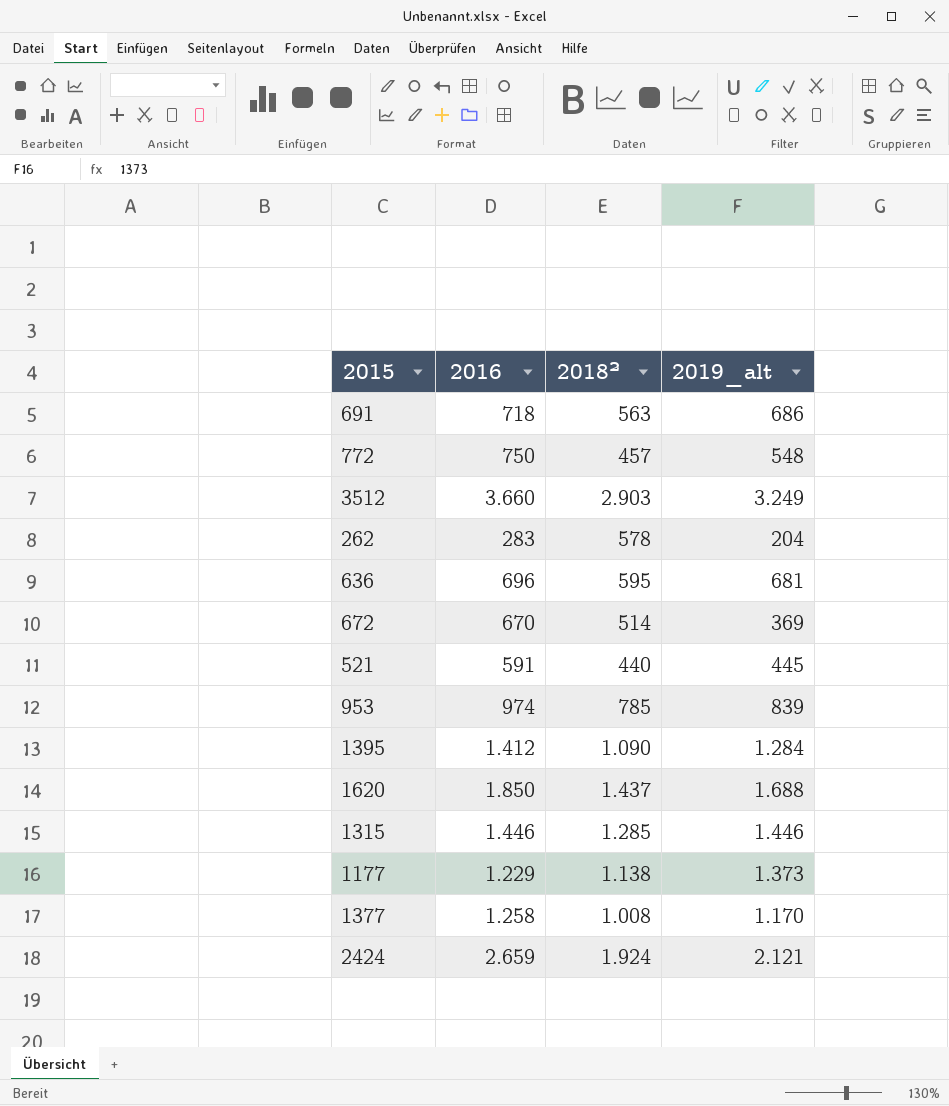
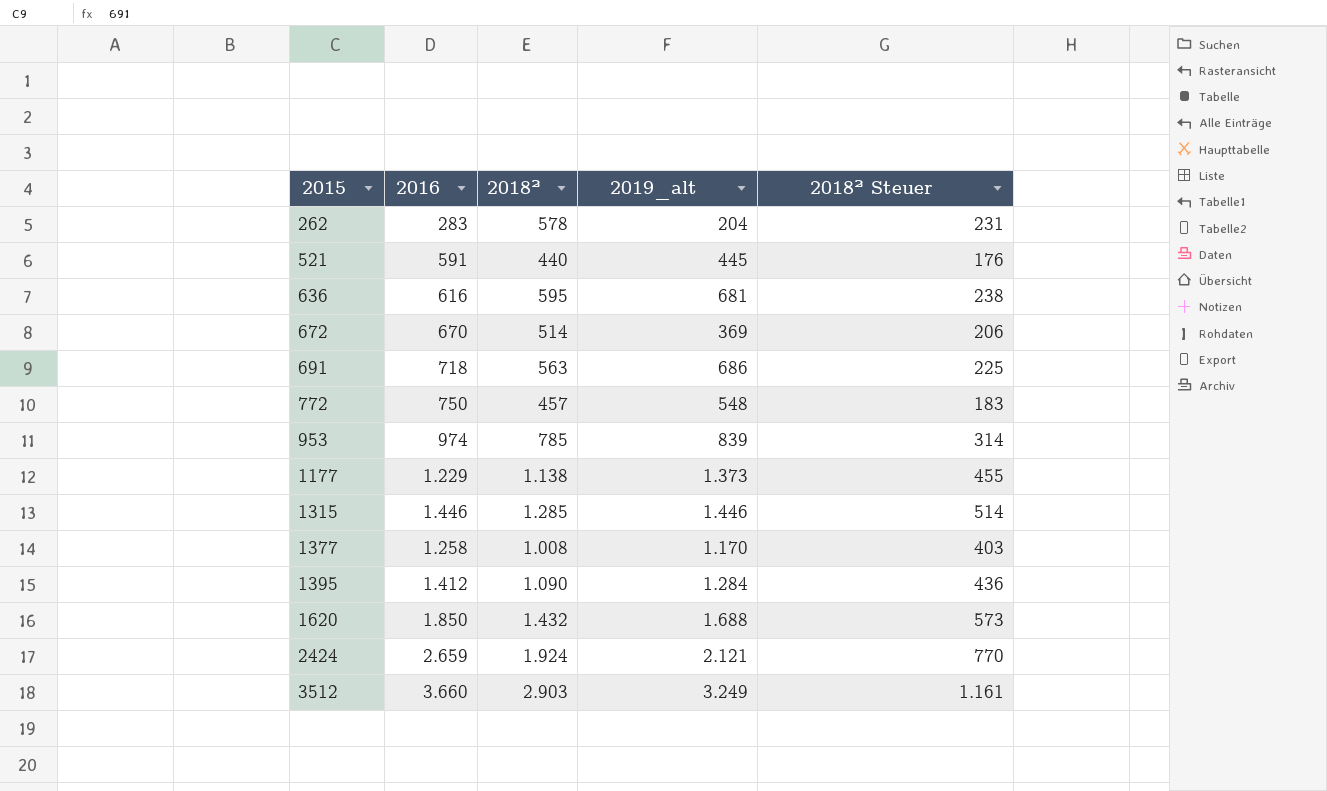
row order: none -> 2015 ascending
column 2018² Steuer | formula: none -> [2018²] * 0,4
636 | 2016: 696 -> 616
1620 | 2018²: 1.437 -> 1.432

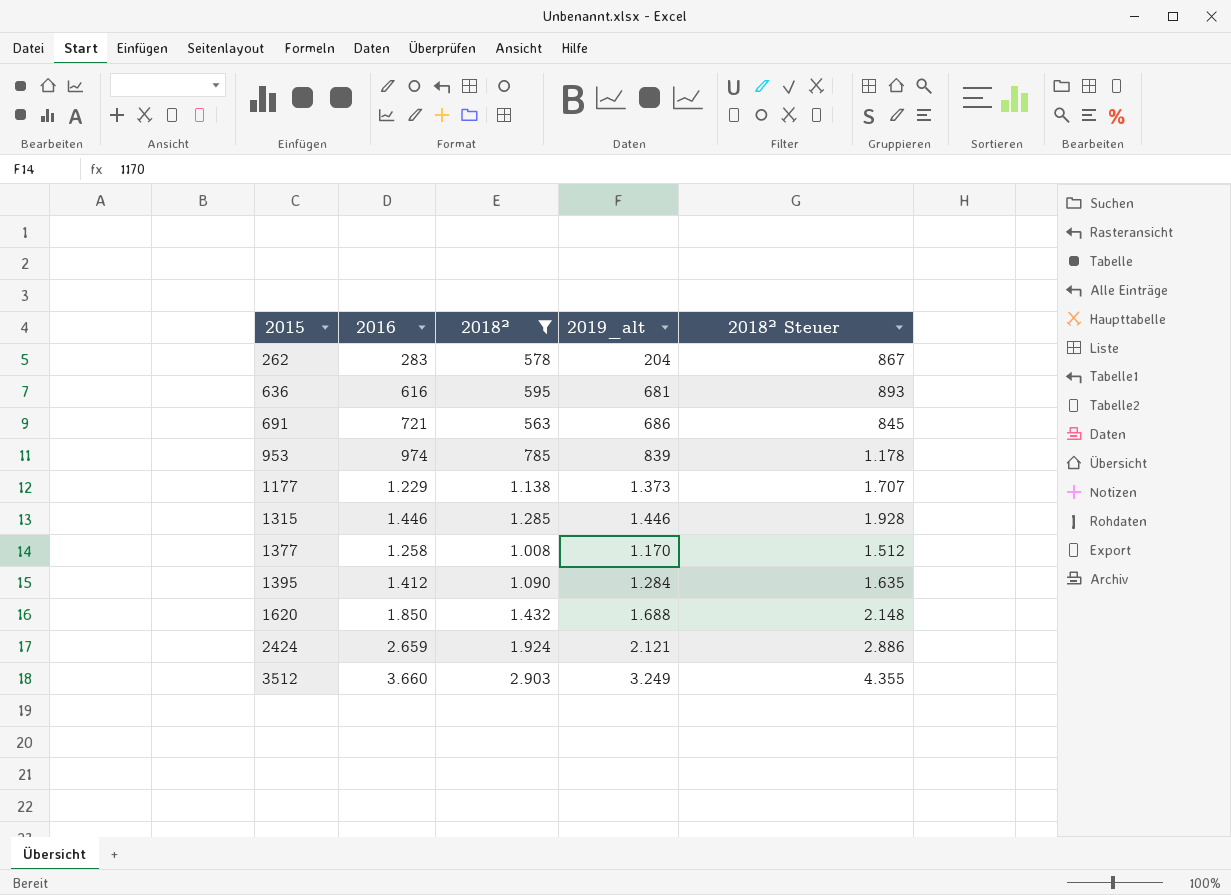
filter: none -> 2018² >= 563
column 2018² Steuer | formula: [2018²] * 0,4 -> [2018²] * 1,5
691 | 2016: 718 -> 721

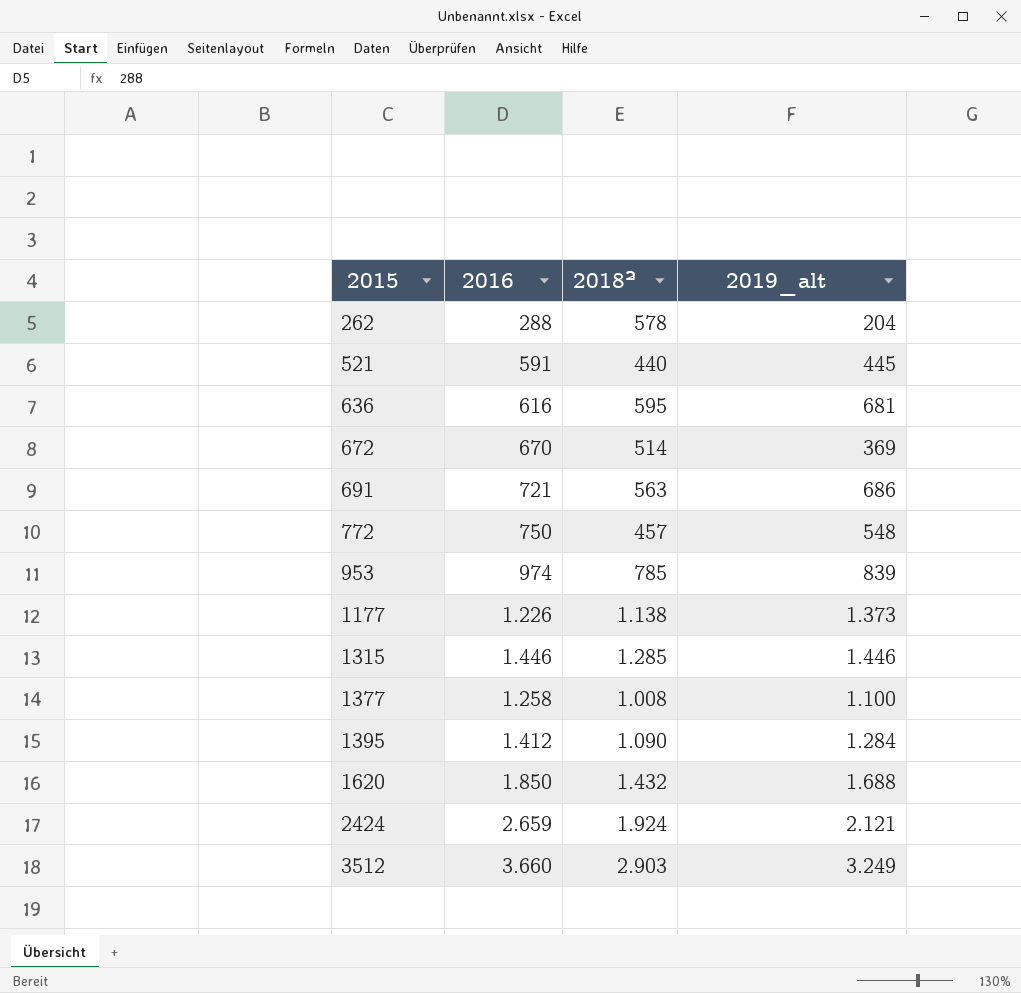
filter: 2018² >= 563 -> none
column 2018² Steuer | formula: [2018²] * 1,5 -> none
262 | 2016: 283 -> 288
1177 | 2016: 1.229 -> 1.226
1377 | 2019_alt: 1.170 -> 1.100

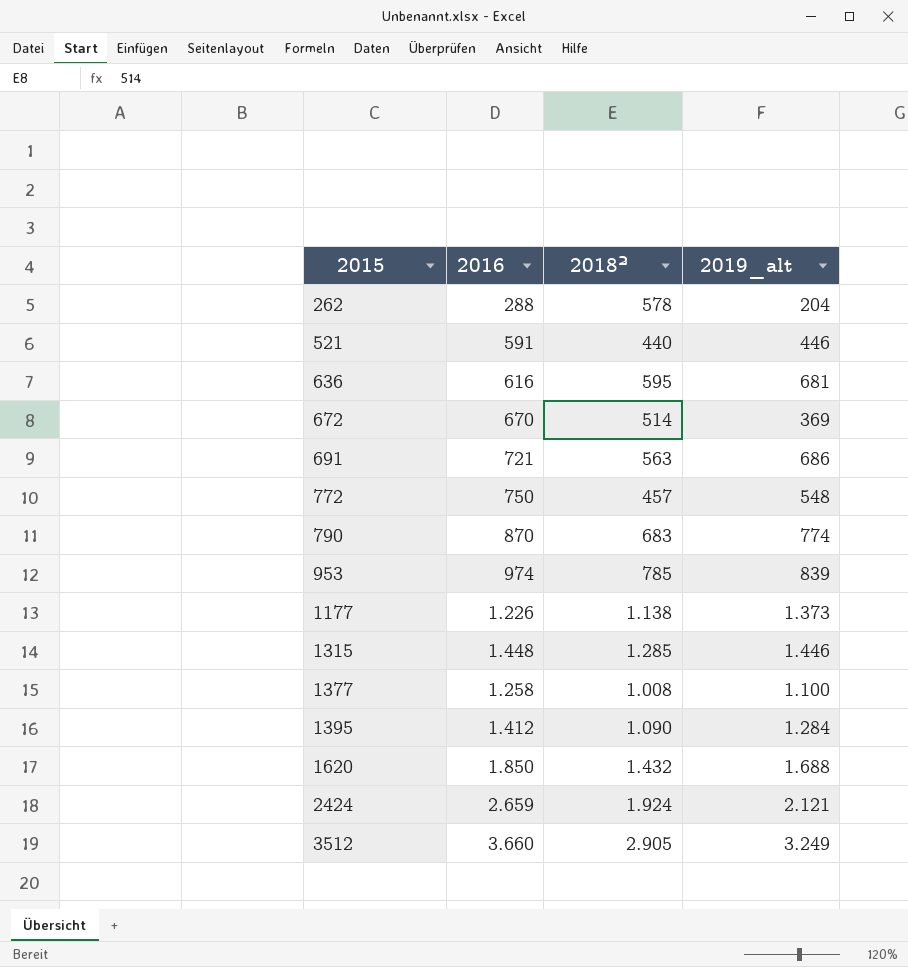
521 | 2019_alt: 445 -> 446
row 790: none -> 870 | 683 | 774
1315 | 2016: 1.446 -> 1.448
3512 | 2018²: 2.903 -> 2.905

